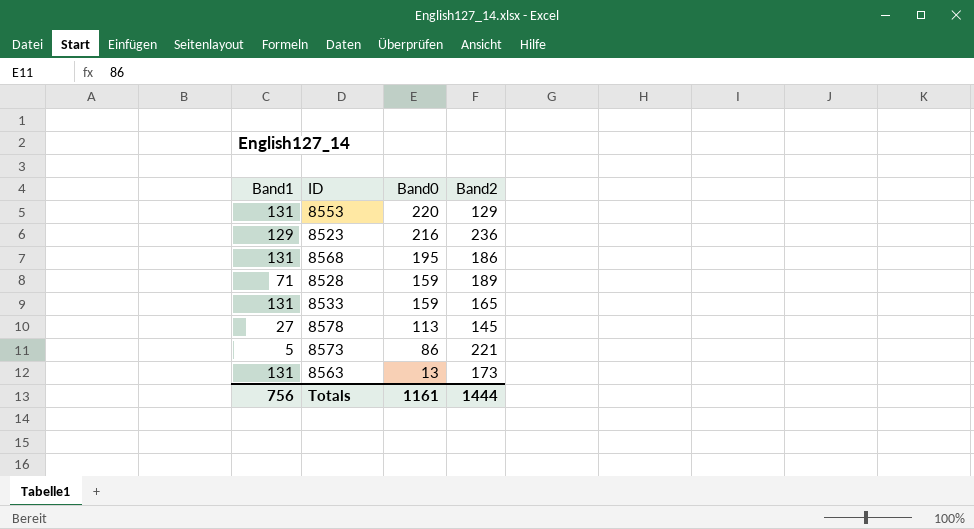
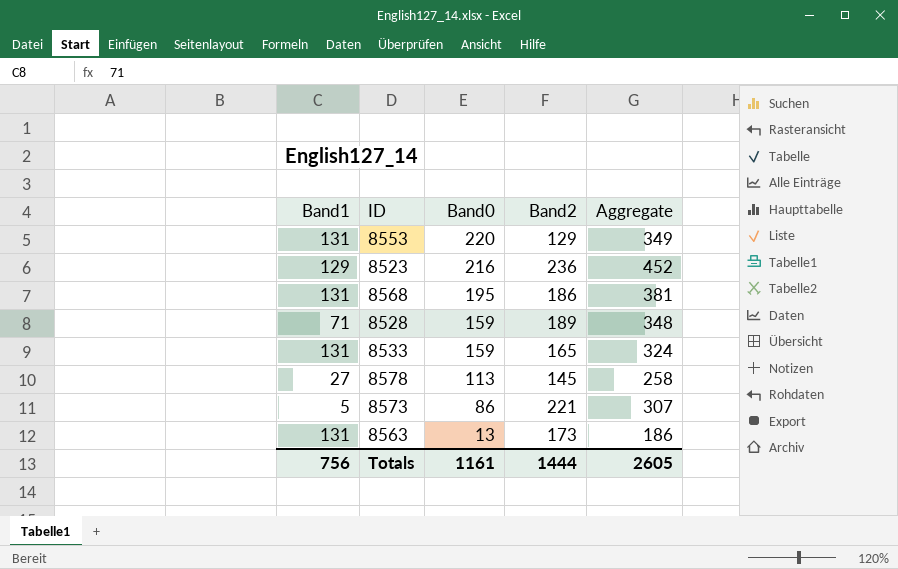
column Aggregate | formula: none -> [Band0] + [Band2]

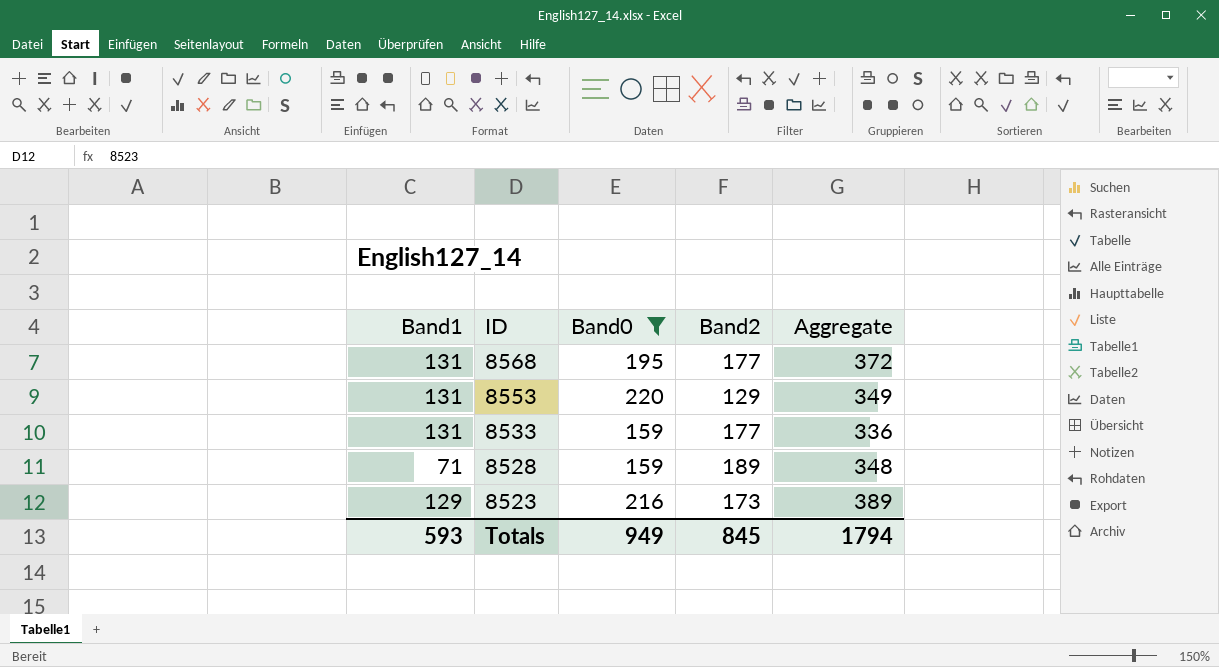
filter: none -> Band0 >= 159
row order: Band0 descending -> ID descending
8568 | Band2: 186 -> 177
8568 | Aggregate: 381 -> 372
8533 | Band2: 165 -> 177
8533 | Aggregate: 324 -> 336
8523 | Band2: 236 -> 173
8523 | Aggregate: 452 -> 389
Totals | Band1: 756 -> 593
Totals | Band0: 1161 -> 949
Totals | Band2: 1444 -> 845
Totals | Aggregate: 2605 -> 1794

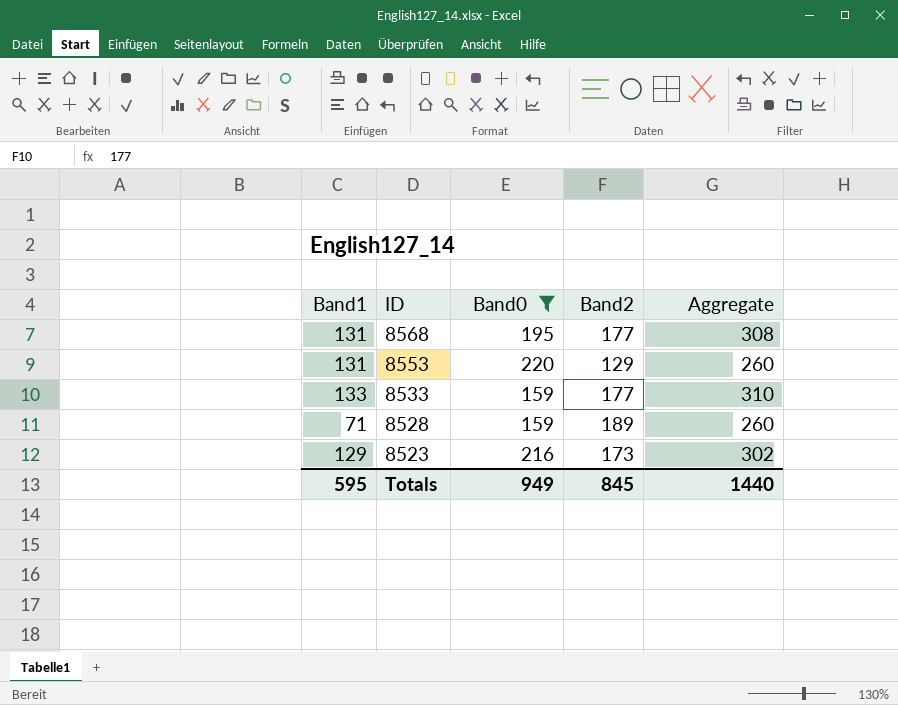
column Aggregate | formula: [Band0] + [Band2] -> [Band1] + [Band2]
8533 | Band1: 131 -> 133
Totals | Band1: 593 -> 595
Totals | Aggregate: 1794 -> 1440

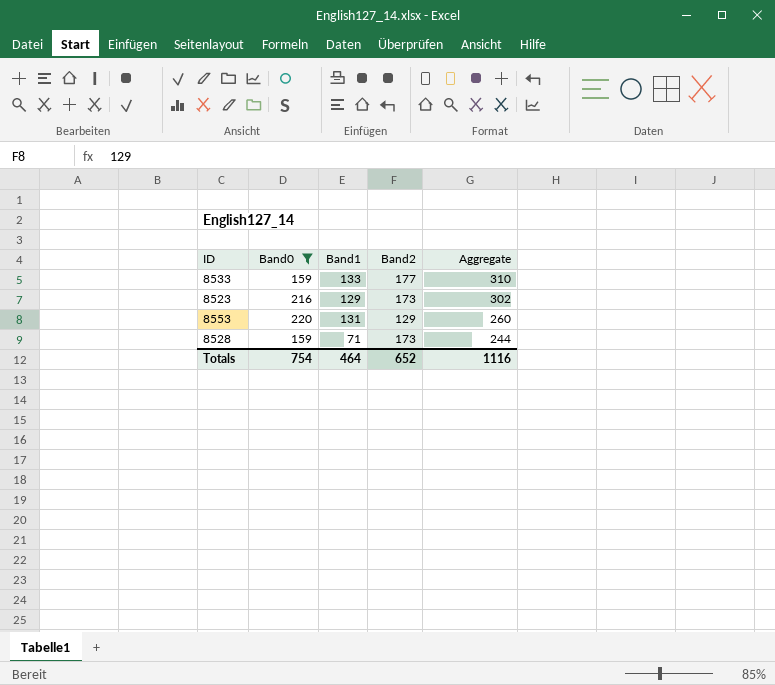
row order: ID descending -> Aggregate descending
column Band1 | position: 1 -> 3
row 8568: 131 | 195 | 177 | 308 -> none
8528 | Band2: 189 -> 173
8528 | Aggregate: 260 -> 244
Totals | Band0: 949 -> 754
Totals | Band1: 595 -> 464
Totals | Band2: 845 -> 652
Totals | Aggregate: 1440 -> 1116

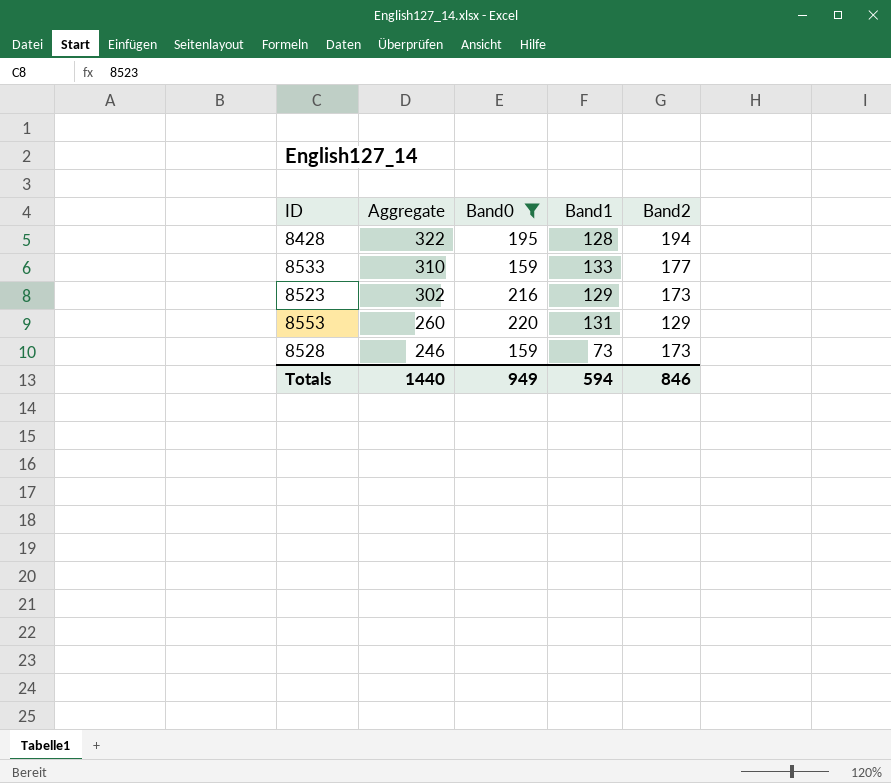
column Aggregate | position: 5 -> 2
row 8428: none -> 322 | 195 | 128 | 194
8528 | Aggregate: 244 -> 246
8528 | Band1: 71 -> 73
Totals | Aggregate: 1116 -> 1440
Totals | Band0: 754 -> 949
Totals | Band1: 464 -> 594
Totals | Band2: 652 -> 846

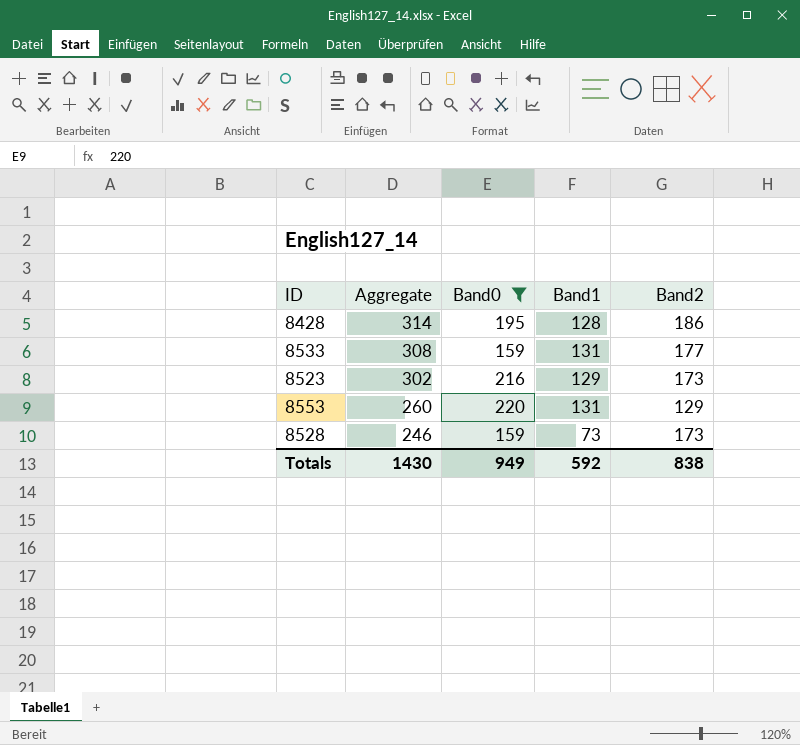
8428 | Aggregate: 322 -> 314
8428 | Band2: 194 -> 186
8533 | Aggregate: 310 -> 308
8533 | Band1: 133 -> 131
Totals | Aggregate: 1440 -> 1430
Totals | Band1: 594 -> 592
Totals | Band2: 846 -> 838

